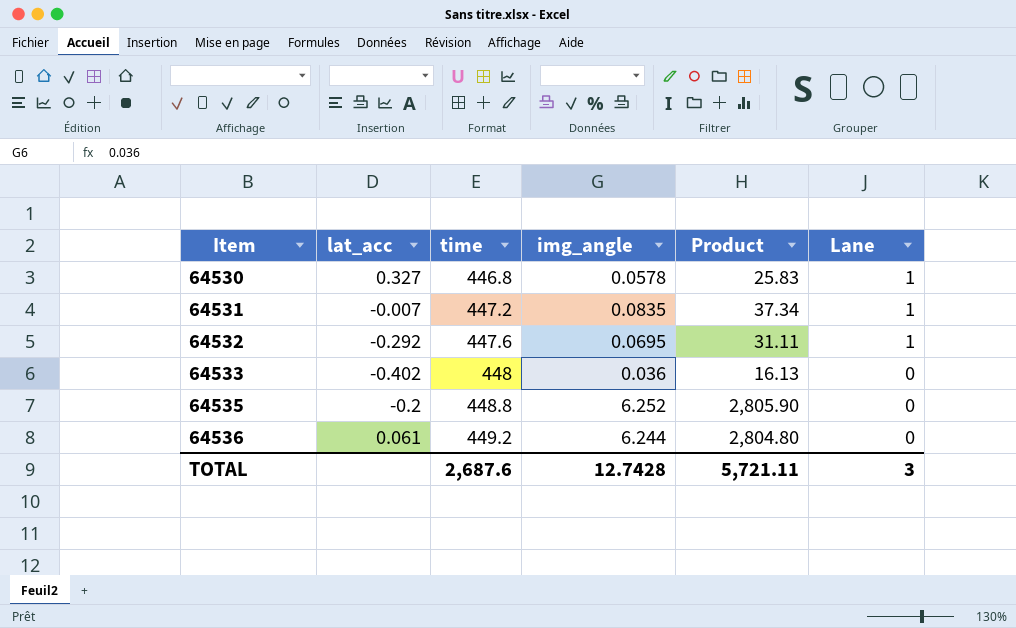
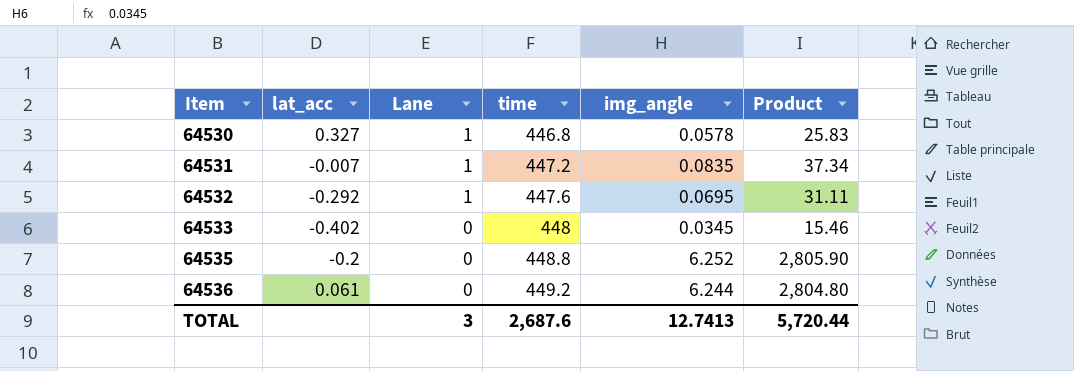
column Lane | position: 6 -> 3
64533 | img_angle: 0.036 -> 0.0345
64533 | Product: 16.13 -> 15.46
TOTAL | img_angle: 12.7428 -> 12.7413
TOTAL | Product: 5,721.11 -> 5,720.44

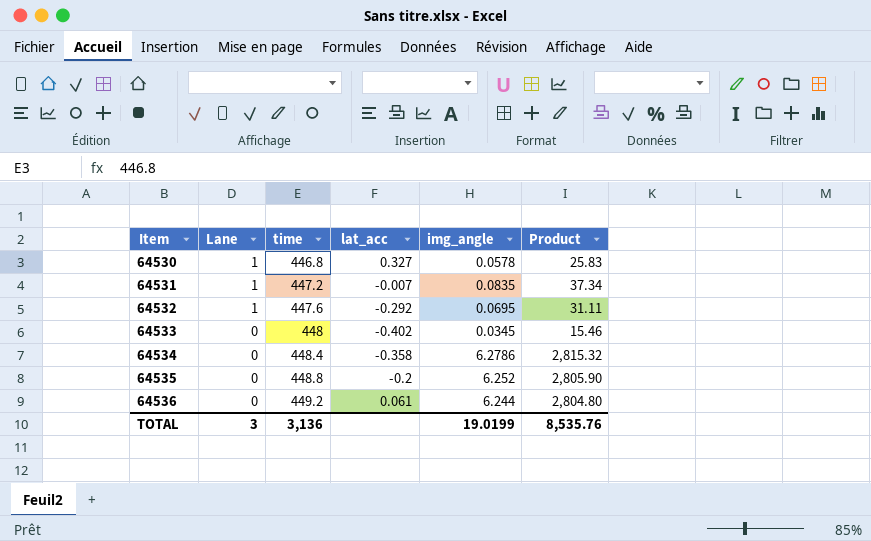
column lat_acc | position: 2 -> 4
row 64534: none -> 0 | 448.4 | -0.358 | 6.2786 | 2,815.32
TOTAL | time: 2,687.6 -> 3,136
TOTAL | img_angle: 12.7413 -> 19.0199
TOTAL | Product: 5,720.44 -> 8,535.76

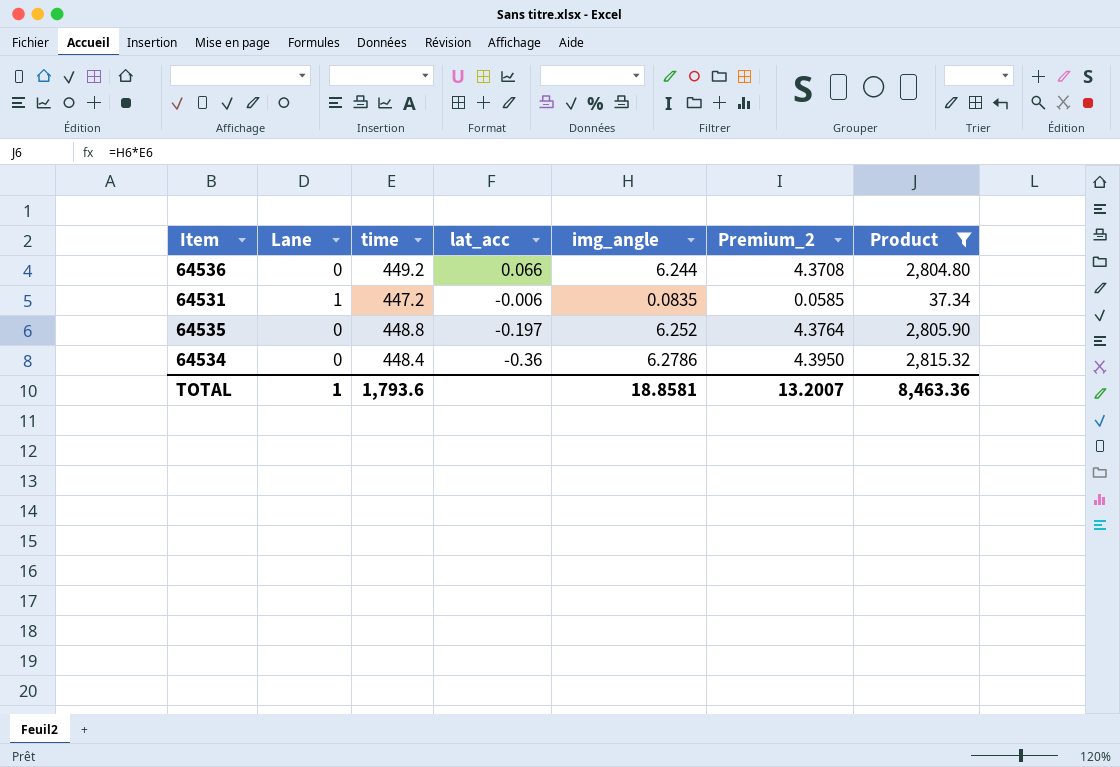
filter: none -> Product >= 37.34
row order: Item ascending -> lat_acc descending
column Premium_2 | formula: none -> [img_angle] * 0.7
64536 | lat_acc: 0.061 -> 0.066
64531 | lat_acc: -0.007 -> -0.006
64535 | lat_acc: -0.2 -> -0.197
64534 | lat_acc: -0.358 -> -0.36
TOTAL | Lane: 3 -> 1
TOTAL | time: 3,136 -> 1,793.6
TOTAL | img_angle: 19.0199 -> 18.8581
TOTAL | Product: 8,535.76 -> 8,463.36

